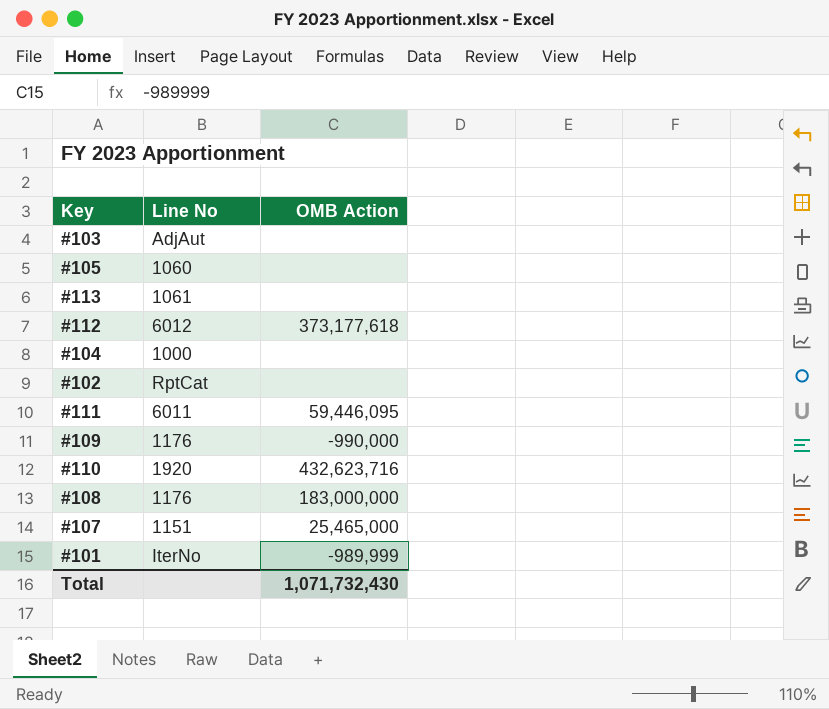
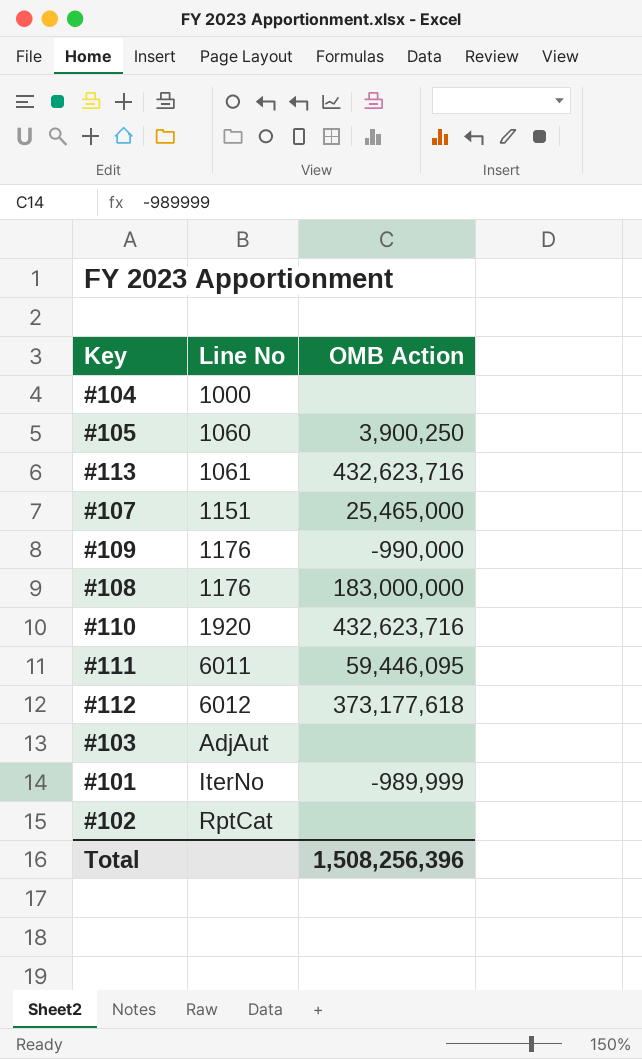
row order: none -> Line No ascending
#105 | OMB Action: none -> 3,900,250
#113 | OMB Action: none -> 432,623,716
Total | OMB Action: 1,071,732,430 -> 1,508,256,396

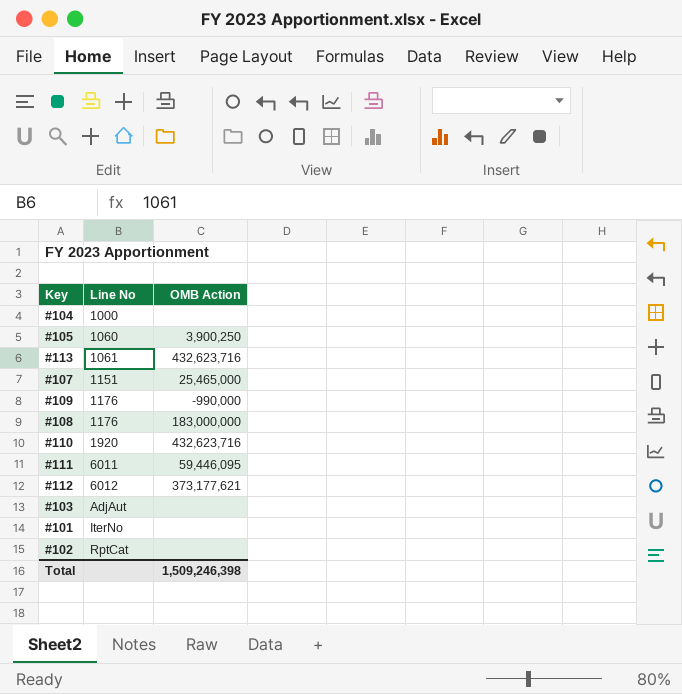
#112 | OMB Action: 373,177,618 -> 373,177,621
#101 | OMB Action: -989,999 -> none
Total | OMB Action: 1,508,256,396 -> 1,509,246,398

